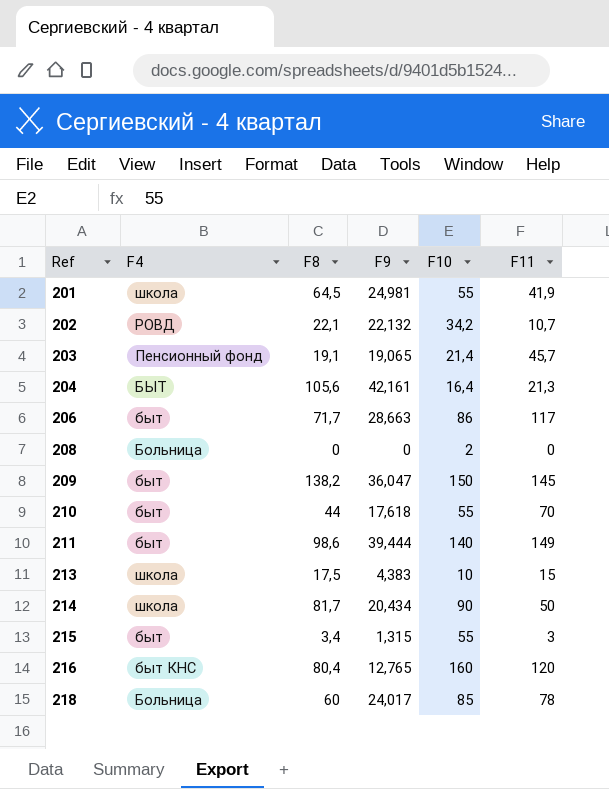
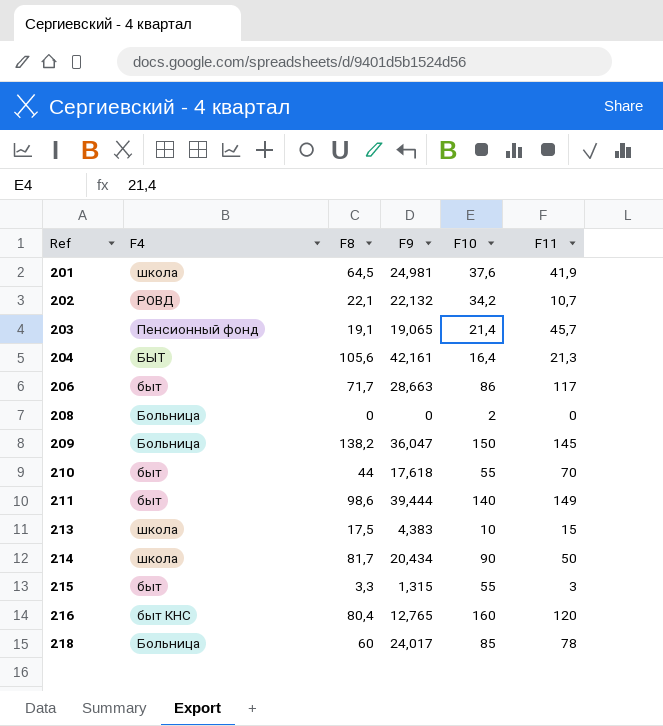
201 | F10: 55 -> 37,6
209 | F4: быт -> Больница
215 | F8: 3,4 -> 3,3

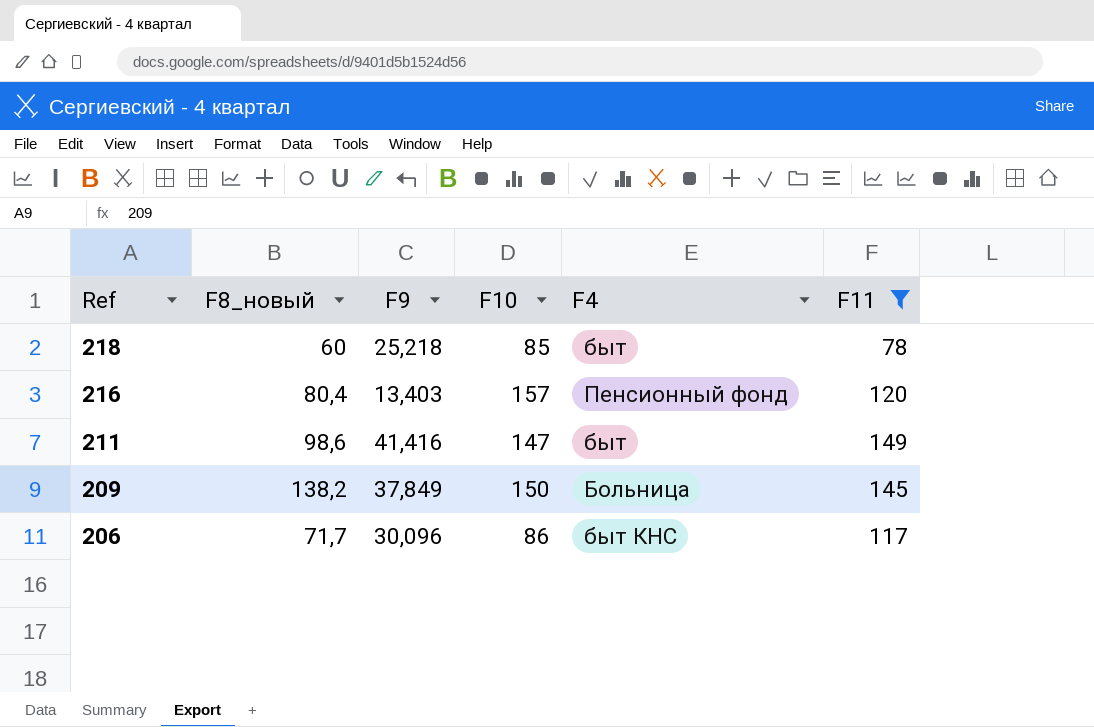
filter: none -> F11 >= 78
row order: Ref ascending -> Ref descending
column name: F8 -> F8_новый
column F4 | position: 2 -> 5
218 | F9: 24,017 -> 25,218
218 | F4: Больница -> быт
216 | F9: 12,765 -> 13,403
216 | F10: 160 -> 157
216 | F4: быт КНС -> Пенсионный фонд
211 | F9: 39,444 -> 41,416
211 | F10: 140 -> 147
209 | F9: 36,047 -> 37,849
206 | F9: 28,663 -> 30,096
206 | F4: быт -> быт КНС

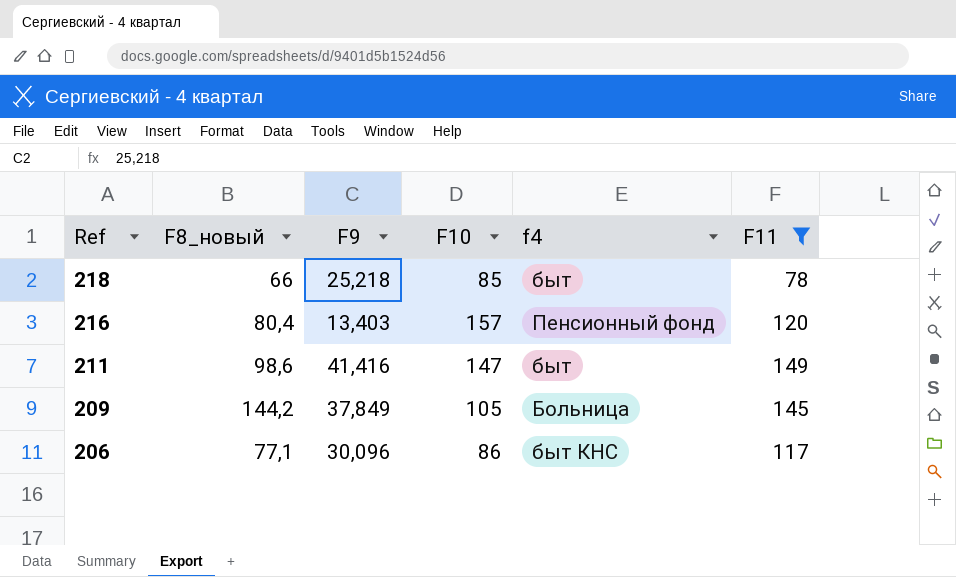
column name: F4 -> f4
218 | F8_новый: 60 -> 66
209 | F8_новый: 138,2 -> 144,2
209 | F10: 150 -> 105
206 | F8_новый: 71,7 -> 77,1

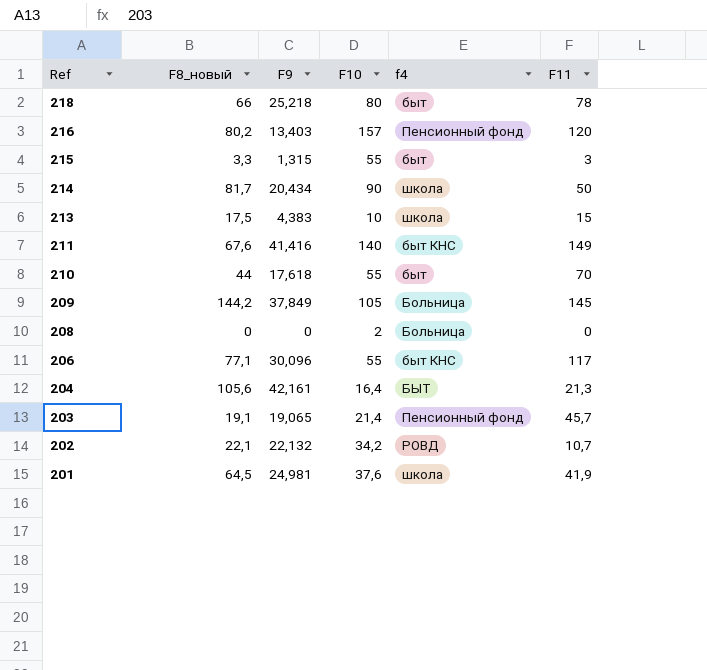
filter: F11 >= 78 -> none
218 | F10: 85 -> 80
216 | F8_новый: 80,4 -> 80,2
211 | F8_новый: 98,6 -> 67,6
211 | F10: 147 -> 140
211 | f4: быт -> быт КНС
206 | F10: 86 -> 55

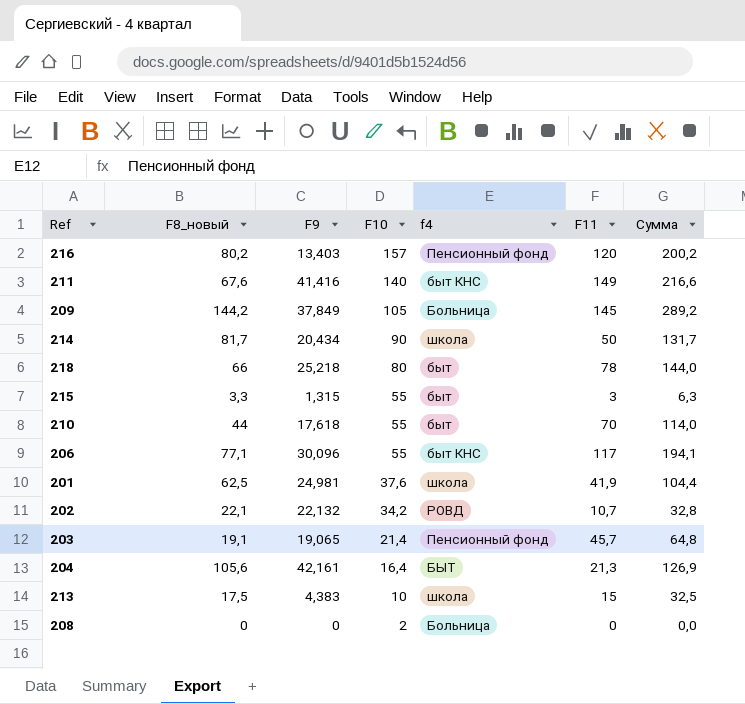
row order: Ref descending -> F10 descending
column Сумма | formula: none -> [F8_новый] + [F11]
201 | F8_новый: 64,5 -> 62,5

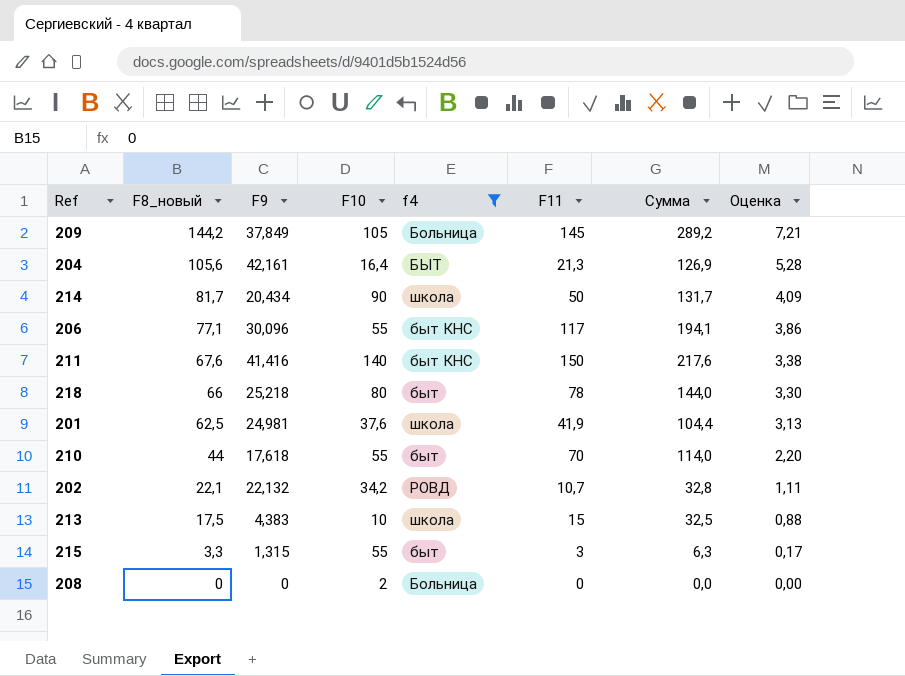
filter: none -> f4 != Пенсионный фонд
row order: F10 descending -> F8_новый descending
column Оценка | formula: none -> [F8_новый] * 0,05
211 | F11: 149 -> 150
211 | Сумма: 216,6 -> 217,6

